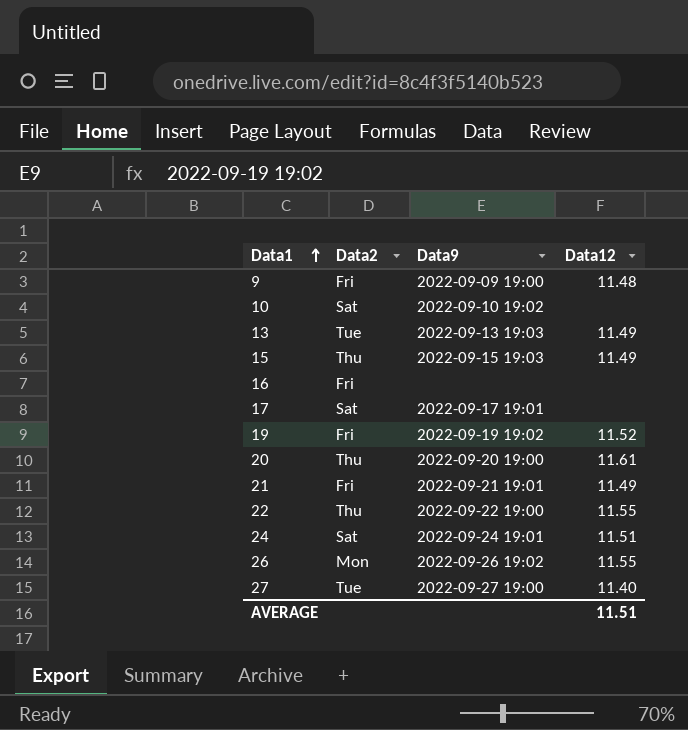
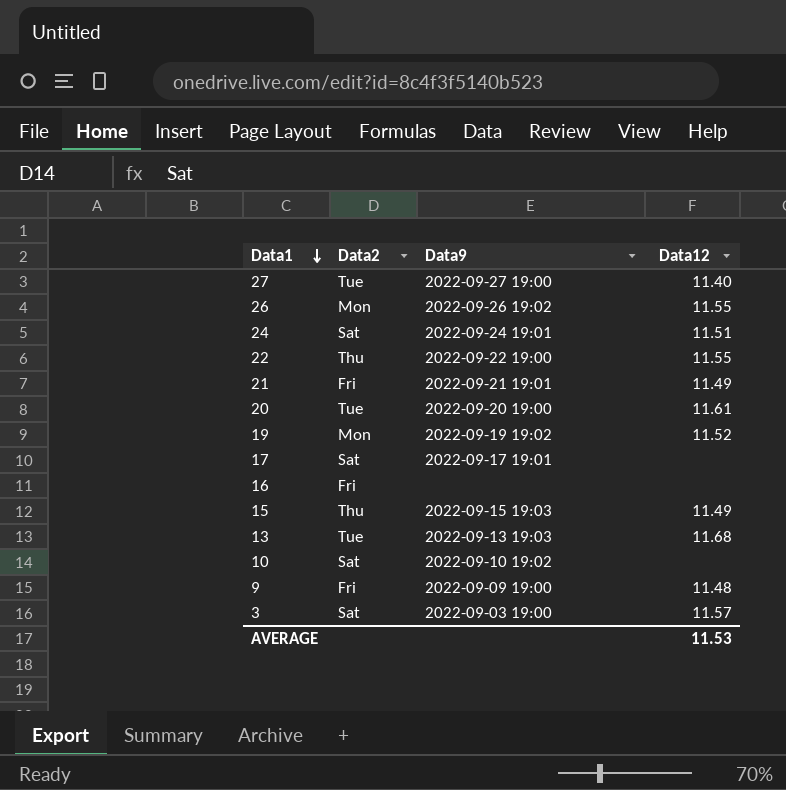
row order: Data1 ascending -> Data1 descending
20 | Data2: Thu -> Tue
19 | Data2: Fri -> Mon
13 | Data12: 11.49 -> 11.68
row 3: none -> Sat | 2022-09-03 19:00 | 11.57
AVERAGE | Data12: 11.51 -> 11.53

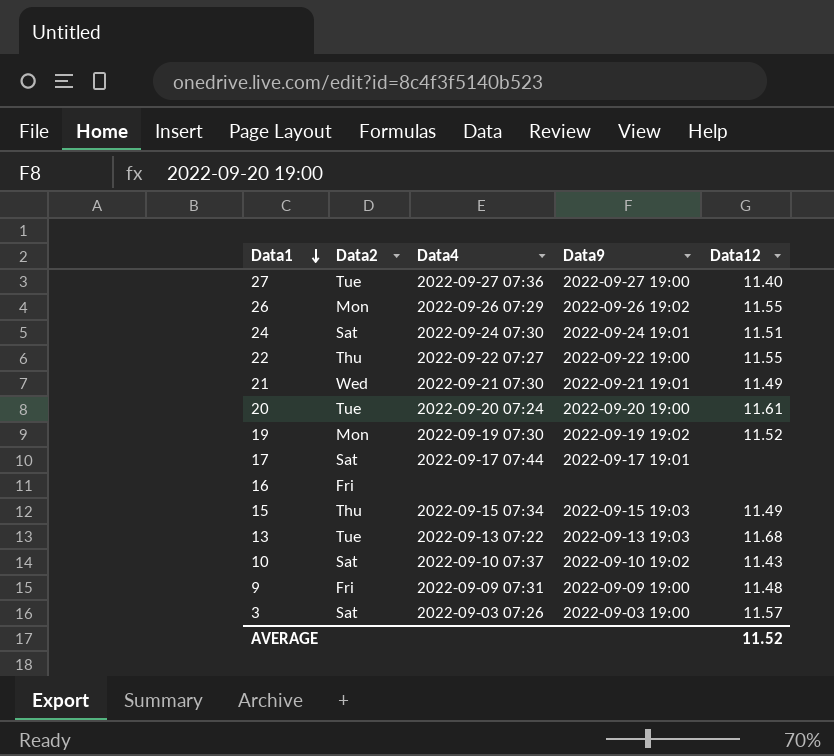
column Data4 | position: none -> 3
21 | Data2: Fri -> Wed
10 | Data12: none -> 11.43
AVERAGE | Data12: 11.53 -> 11.52

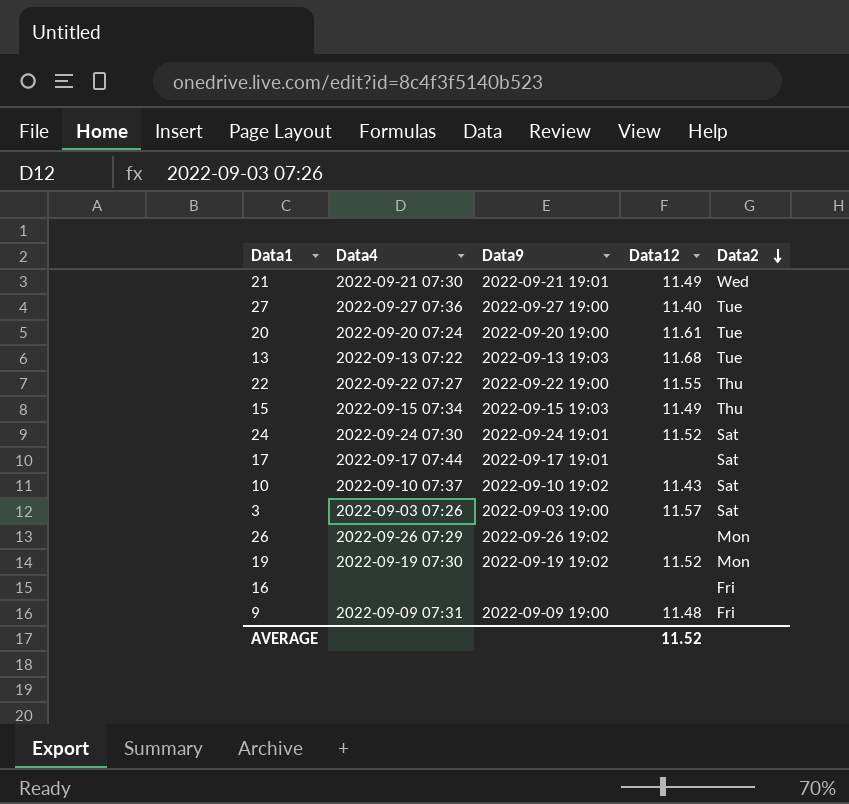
row order: Data1 descending -> Data2 descending
column Data2 | position: 2 -> 5
24 | Data12: 11.51 -> 11.52
26 | Data12: 11.55 -> none

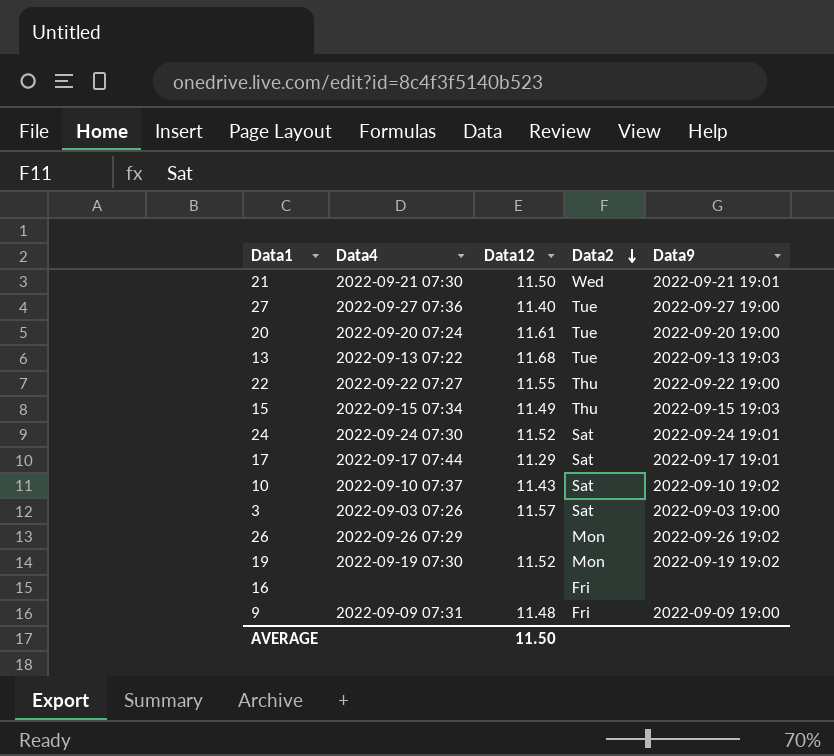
column Data9 | position: 3 -> 5
21 | Data12: 11.49 -> 11.50
17 | Data12: none -> 11.29
AVERAGE | Data12: 11.52 -> 11.50

